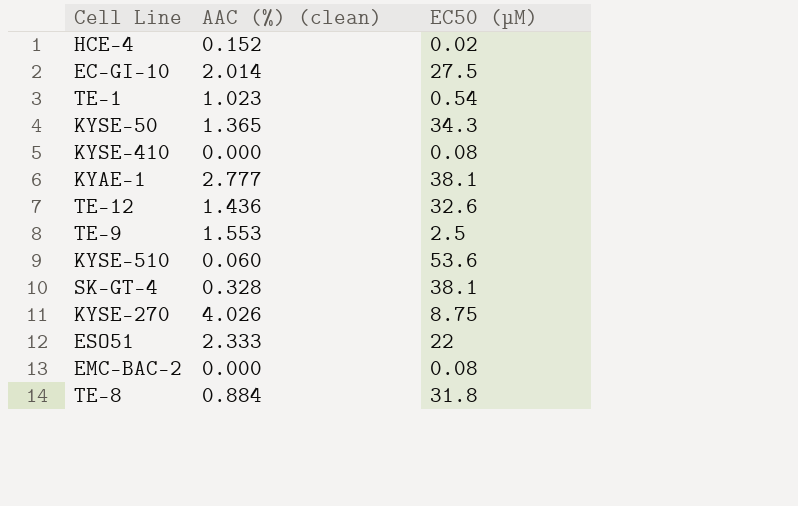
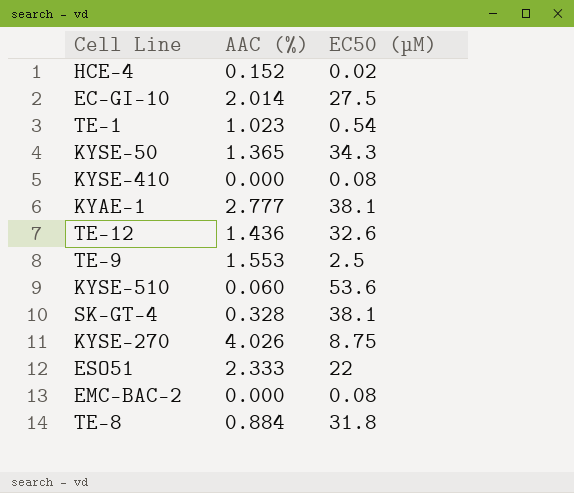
column name: AAC (%) (clean) -> AAC (%)

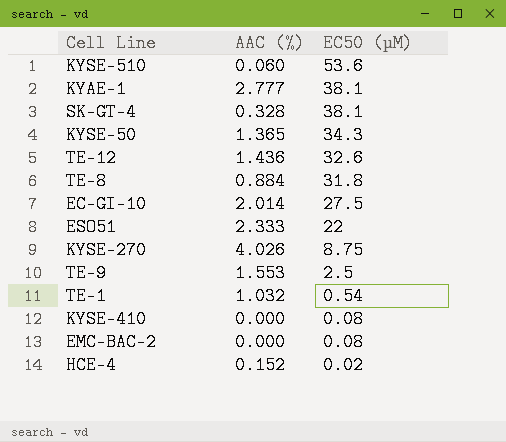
row order: none -> EC50 (µM) descending
TE-1 | AAC (%): 1.023 -> 1.032

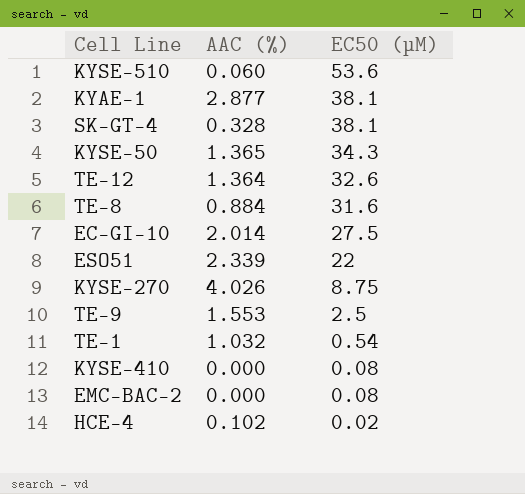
KYAE-1 | AAC (%): 2.777 -> 2.877
TE-12 | AAC (%): 1.436 -> 1.364
TE-8 | EC50 (µM): 31.8 -> 31.6
ESO51 | AAC (%): 2.333 -> 2.339
HCE-4 | AAC (%): 0.152 -> 0.102

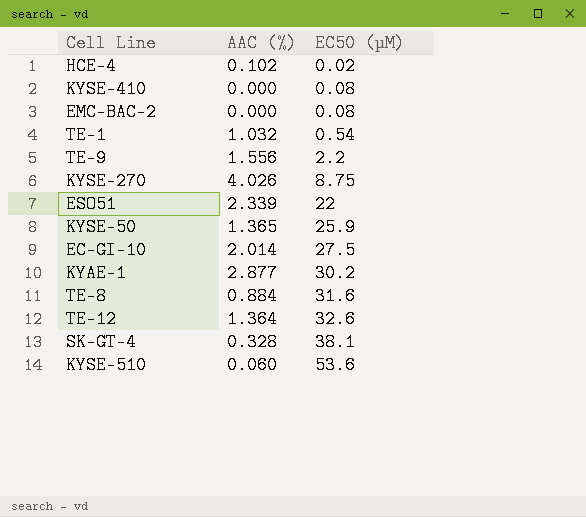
row order: EC50 (µM) descending -> EC50 (µM) ascending
TE-9 | AAC (%): 1.553 -> 1.556
TE-9 | EC50 (µM): 2.5 -> 2.2
KYSE-50 | EC50 (µM): 34.3 -> 25.9
KYAE-1 | EC50 (µM): 38.1 -> 30.2

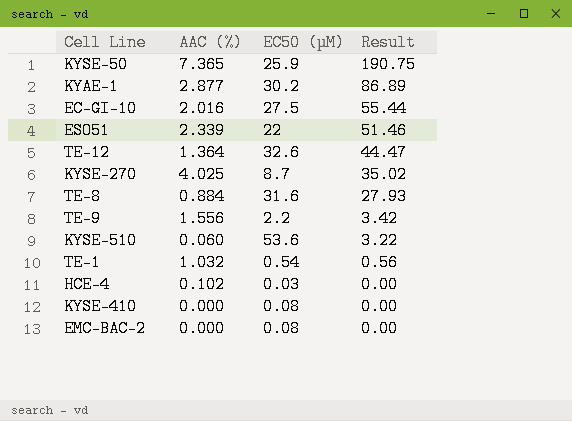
row order: EC50 (µM) ascending -> Result descending
column Result | formula: none -> [AAC (%)] * [EC50 (µM)]
row SK-GT-4: 0.328 | 38.1 -> none
KYSE-50 | AAC (%): 1.365 -> 7.365
EC-GI-10 | AAC (%): 2.014 -> 2.016
KYSE-270 | AAC (%): 4.026 -> 4.025
KYSE-270 | EC50 (µM): 8.75 -> 8.7
HCE-4 | EC50 (µM): 0.02 -> 0.03

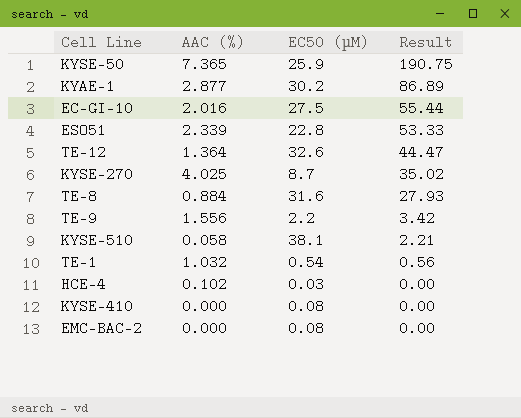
ESO51 | EC50 (µM): 22 -> 22.8
ESO51 | Result: 51.46 -> 53.33
KYSE-510 | AAC (%): 0.060 -> 0.058
KYSE-510 | EC50 (µM): 53.6 -> 38.1
KYSE-510 | Result: 3.22 -> 2.21

